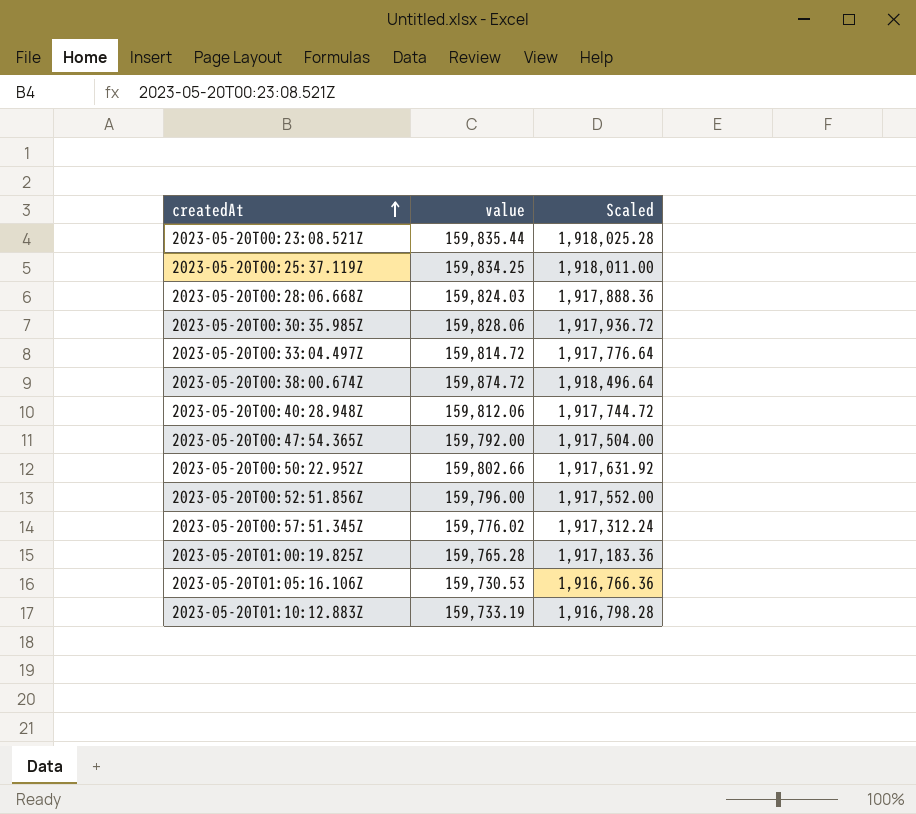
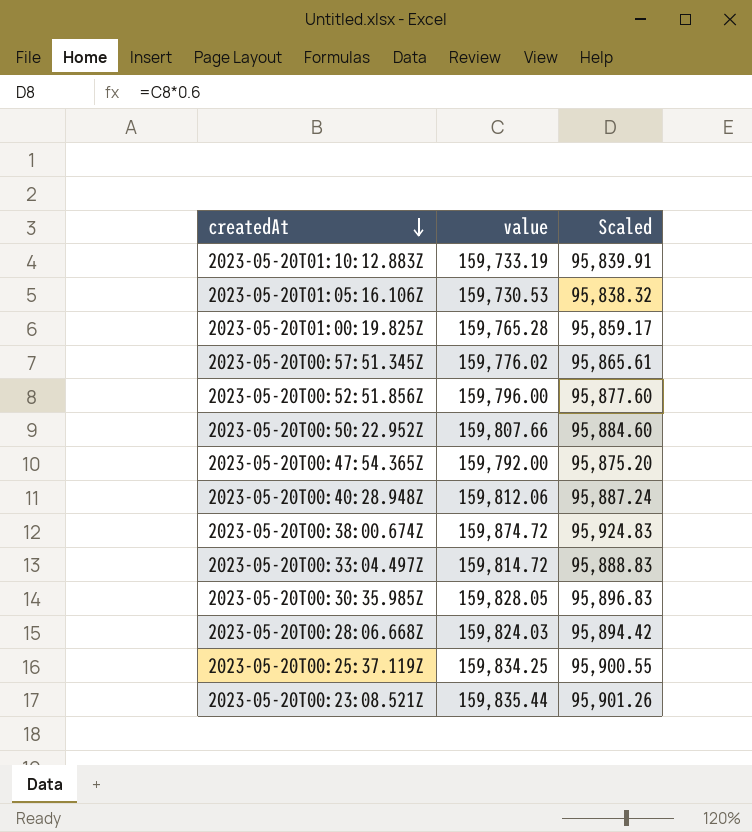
row order: createdAt ascending -> createdAt descending
column Scaled | formula: [value] * 12 -> [value] * 0.6
2023-05-20T00:50:22.952Z | value: 159,802.66 -> 159,807.66
2023-05-20T00:30:35.985Z | value: 159,828.06 -> 159,828.05

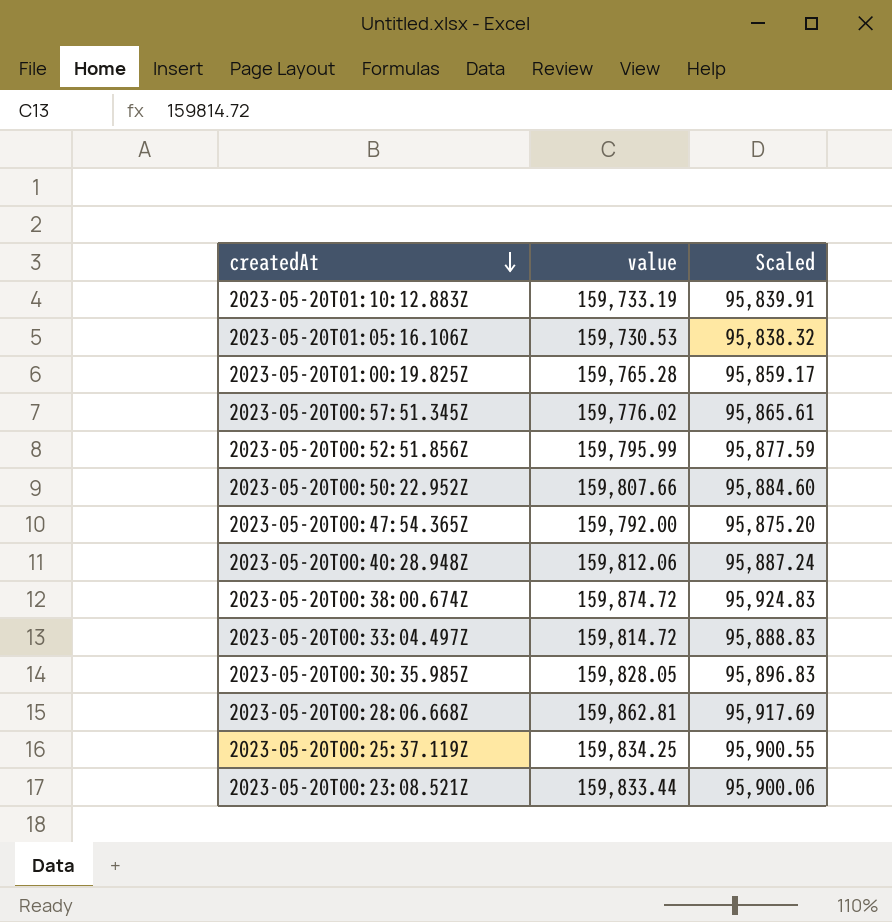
2023-05-20T00:52:51.856Z | value: 159,796.00 -> 159,795.99
2023-05-20T00:52:51.856Z | Scaled: 95,877.60 -> 95,877.59
2023-05-20T00:28:06.668Z | value: 159,824.03 -> 159,862.81
2023-05-20T00:28:06.668Z | Scaled: 95,894.42 -> 95,917.69
2023-05-20T00:23:08.521Z | value: 159,835.44 -> 159,833.44
2023-05-20T00:23:08.521Z | Scaled: 95,901.26 -> 95,900.06

